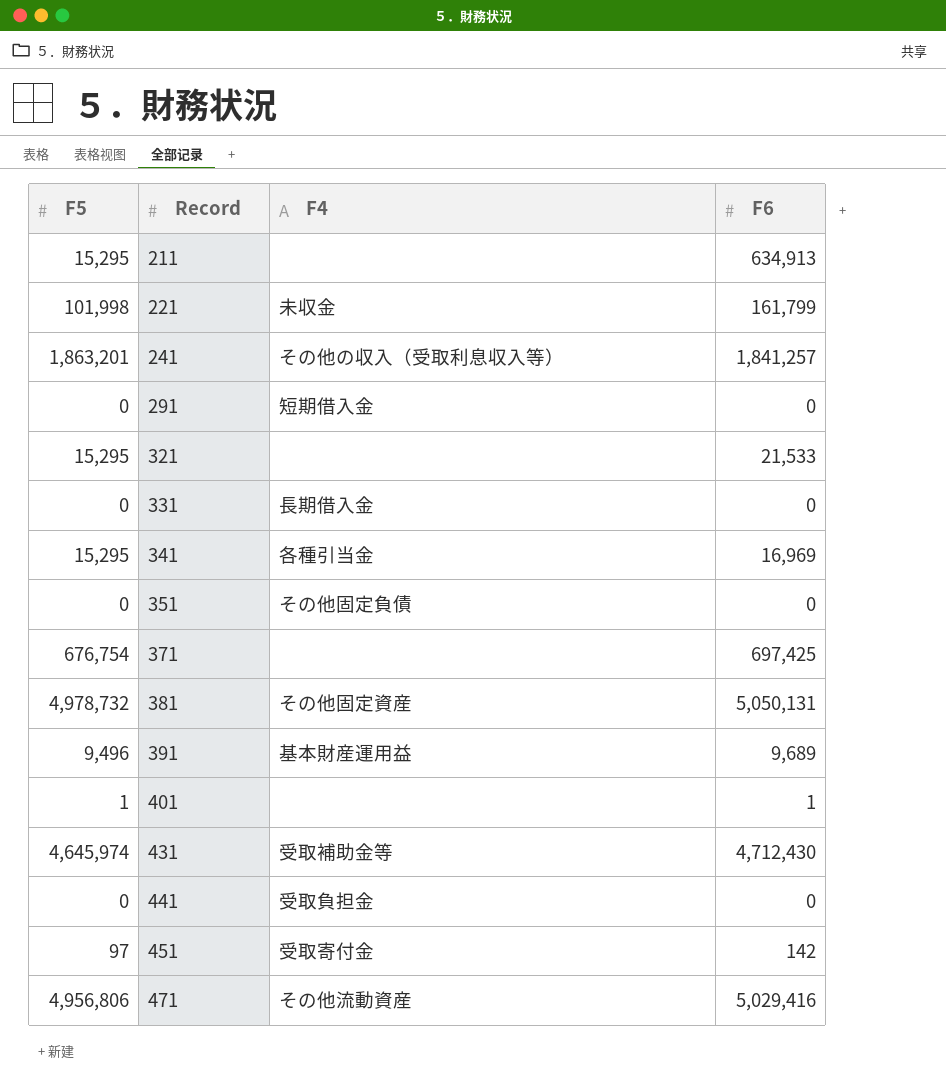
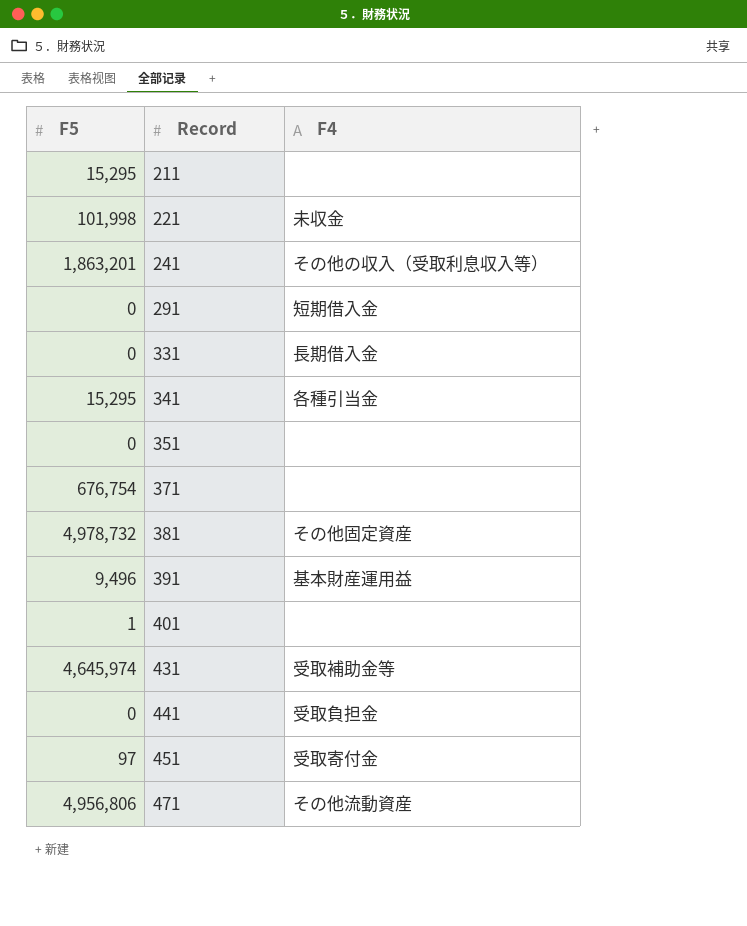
column F6 | position: 4 -> none
row 321: 15,295 | none | 21,533 -> none
351 | F4: その他固定負債 -> none

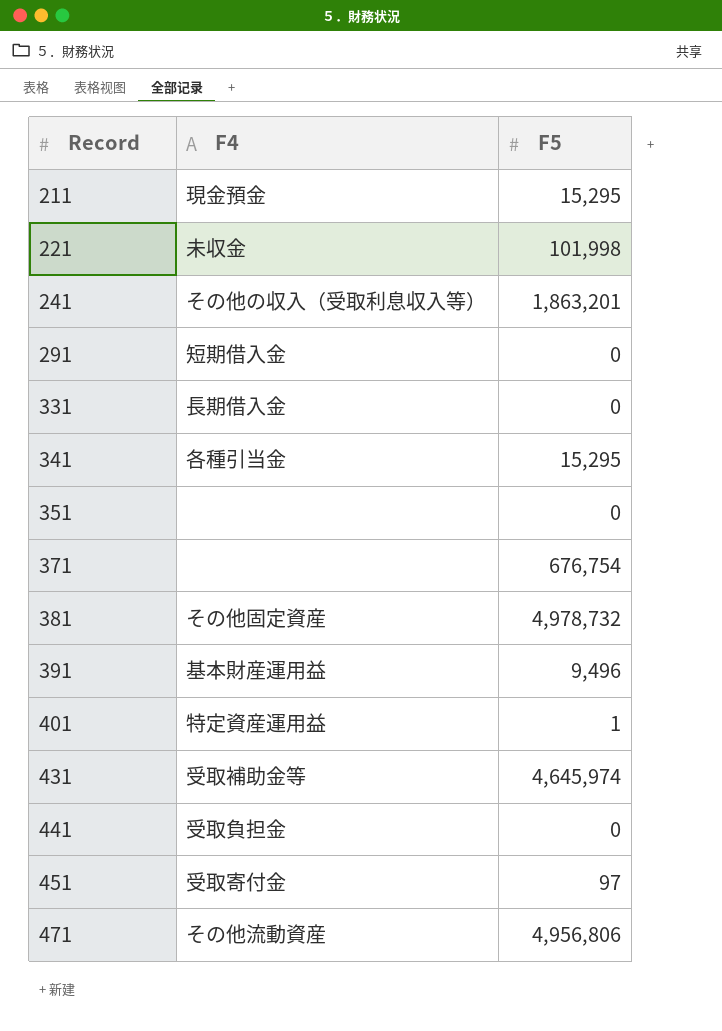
column F5 | position: 1 -> 3
211 | F4: none -> 現金預金
401 | F4: none -> 特定資産運用益

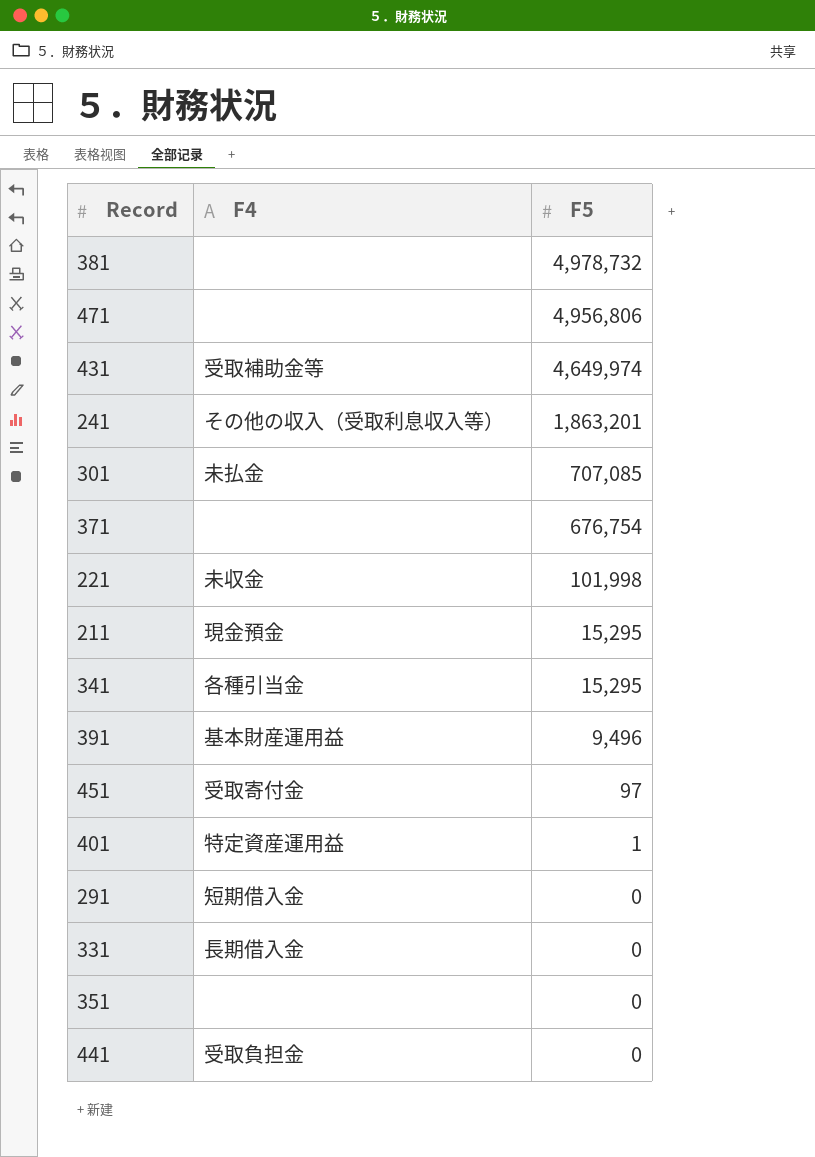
row order: Record ascending -> F5 descending
381 | F4: その他固定資産 -> none
471 | F4: その他流動資産 -> none
431 | F5: 4,645,974 -> 4,649,974
row 301: none -> 未払金 | 707,085

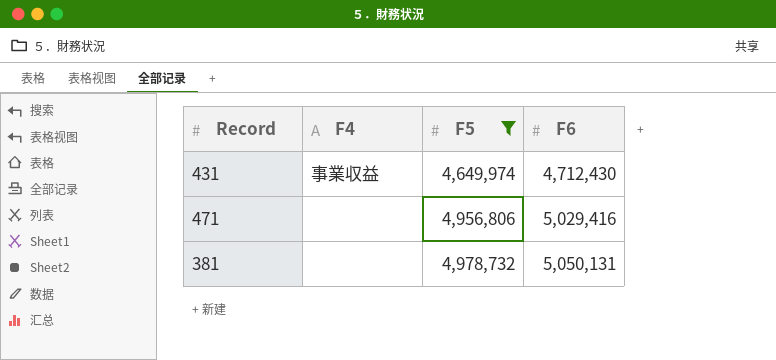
filter: none -> F5 >= 4,649,974
row order: F5 descending -> F5 ascending
column F6 | position: none -> 4
431 | F4: 受取補助金等 -> 事業収益

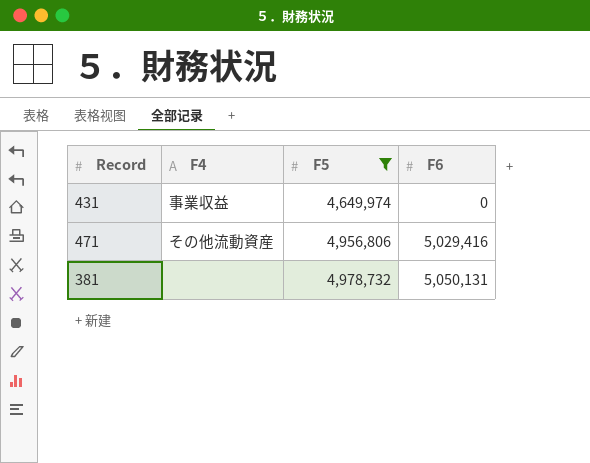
431 | F6: 4,712,430 -> 0
471 | F4: none -> その他流動資産

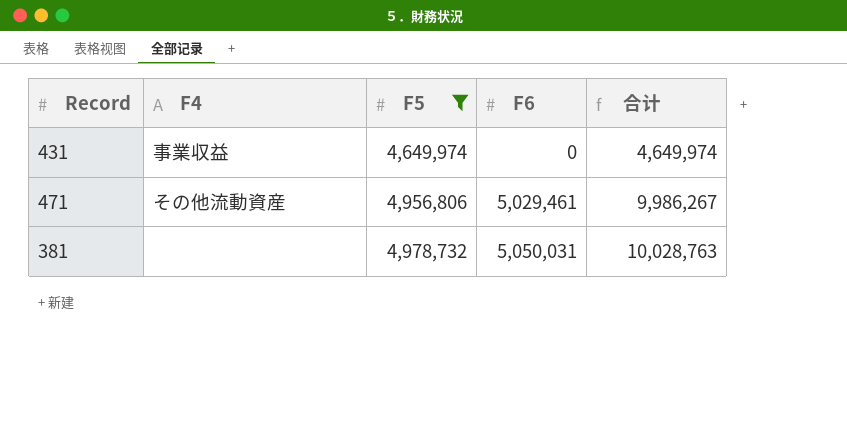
column 合计 | formula: none -> [F5] + [F6]
471 | F6: 5,029,416 -> 5,029,461
381 | F6: 5,050,131 -> 5,050,031

